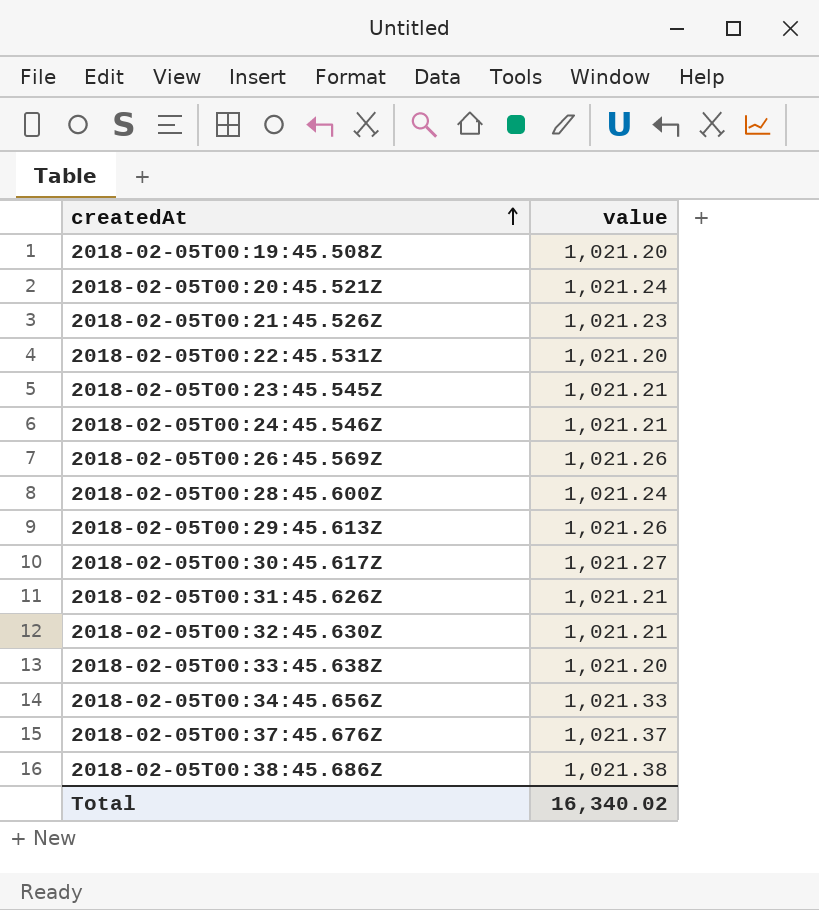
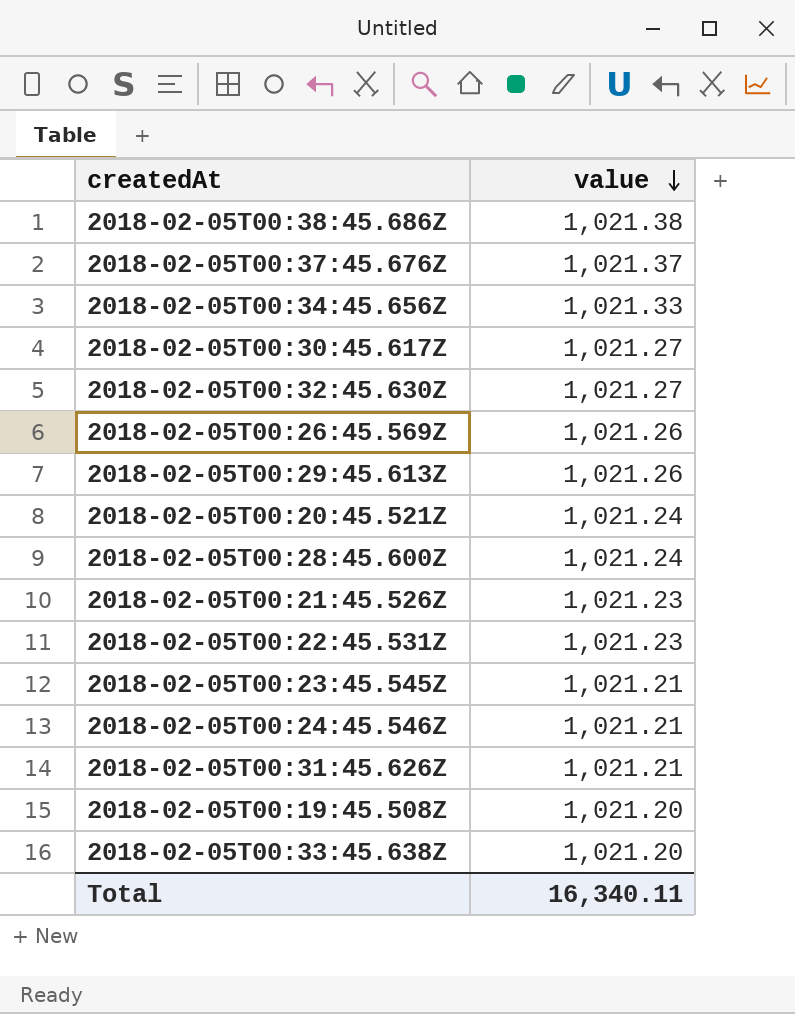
row order: createdAt ascending -> value descending
2018-02-05T00:32:45.630Z | value: 1,021.21 -> 1,021.27
2018-02-05T00:22:45.531Z | value: 1,021.20 -> 1,021.23
Total | value: 16,340.02 -> 16,340.11

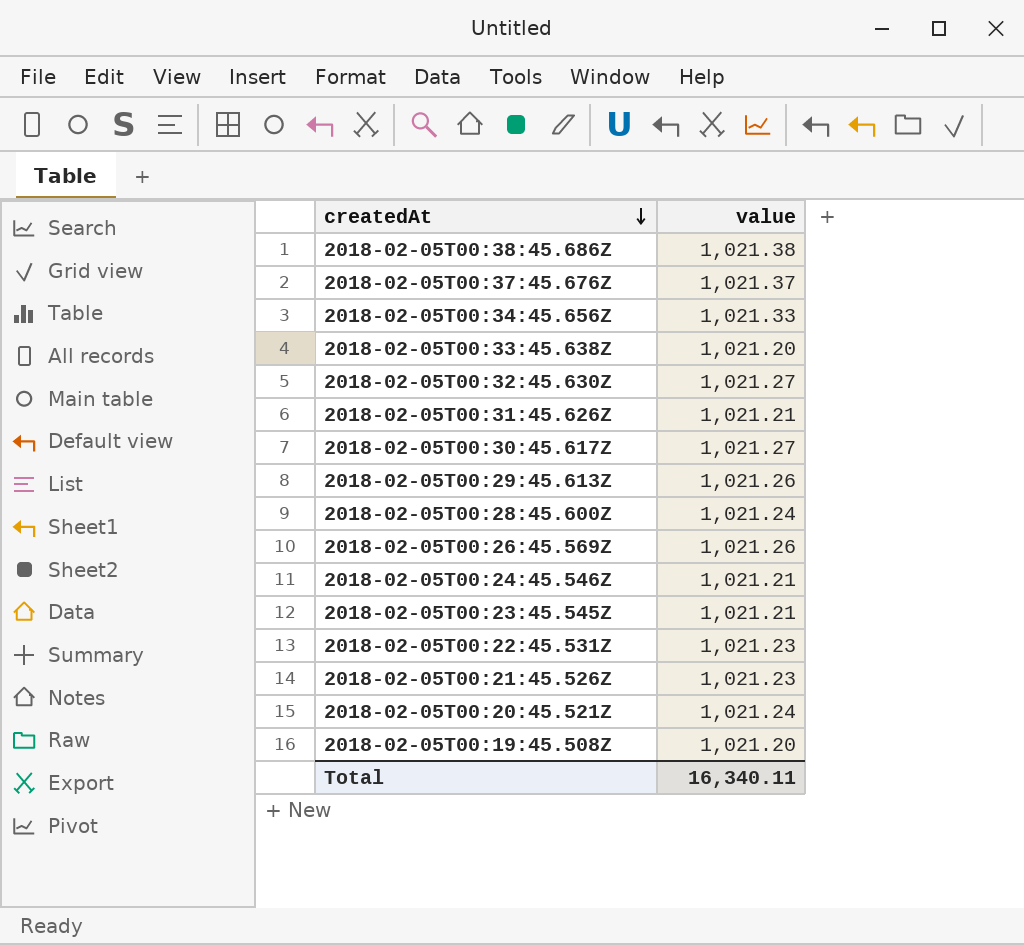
row order: value descending -> createdAt descending

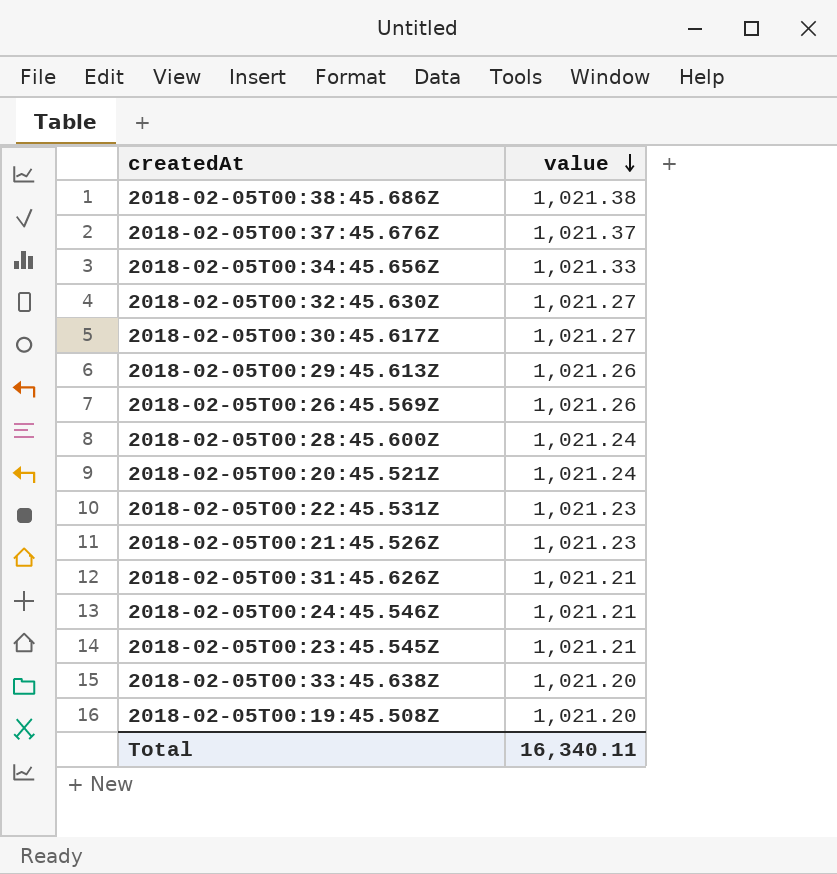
row order: createdAt descending -> value descending

